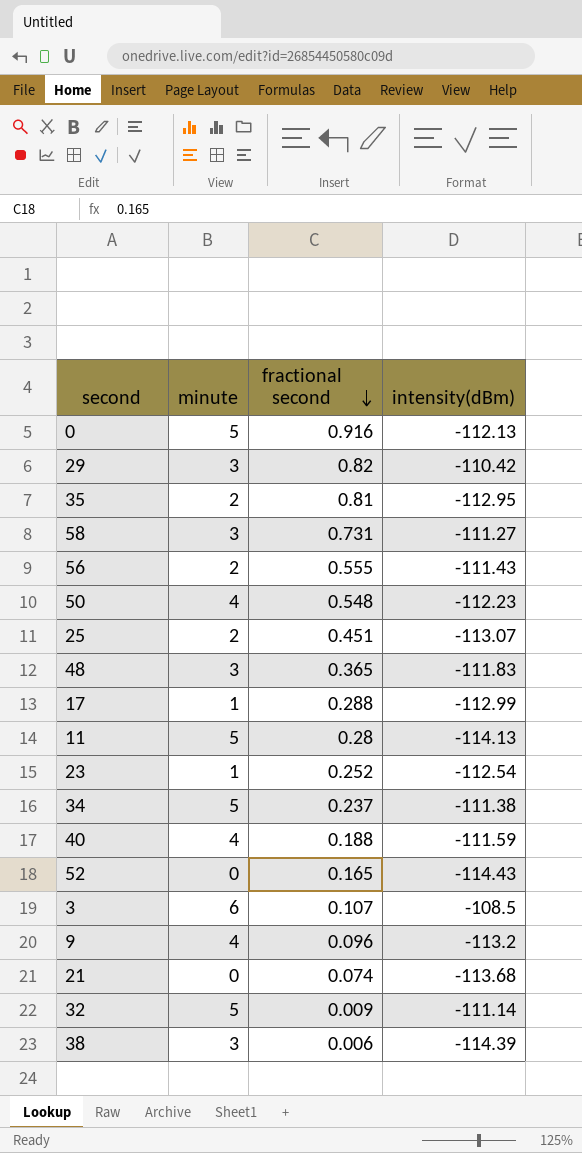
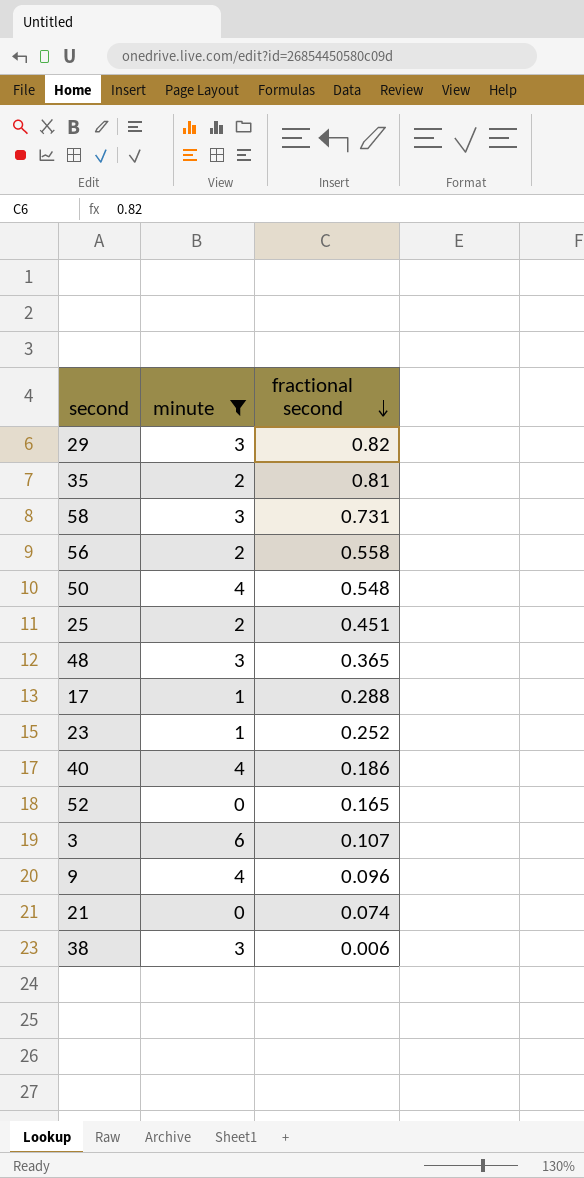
filter: none -> minute != 5
column intensity(dBm) | position: 4 -> none
56 | fractional second: 0.555 -> 0.558
40 | fractional second: 0.188 -> 0.186

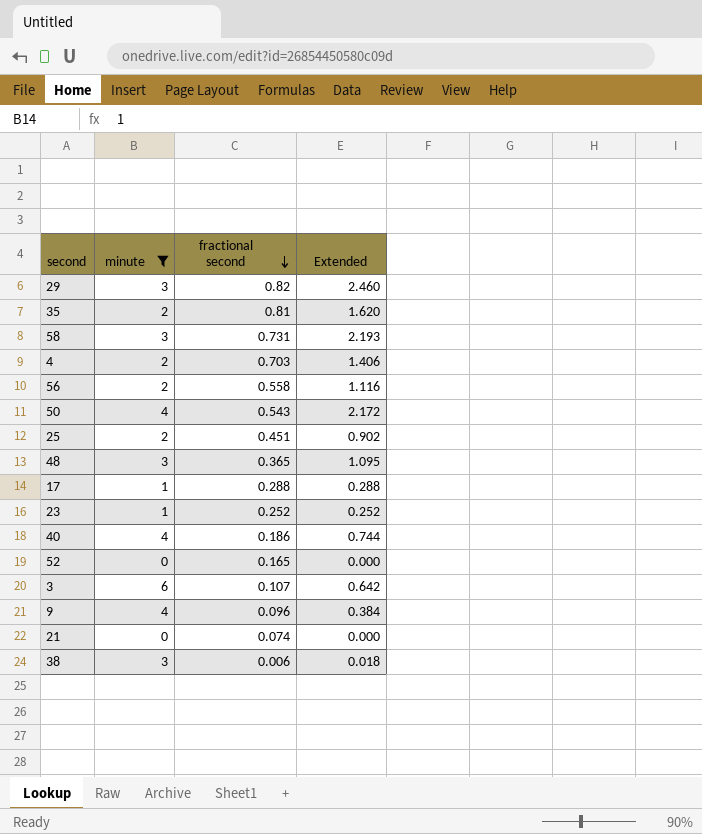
column Extended | formula: none -> [minute] * [fractional second]
row 4: none -> 2 | 0.703 | 1.406
50 | fractional second: 0.548 -> 0.543

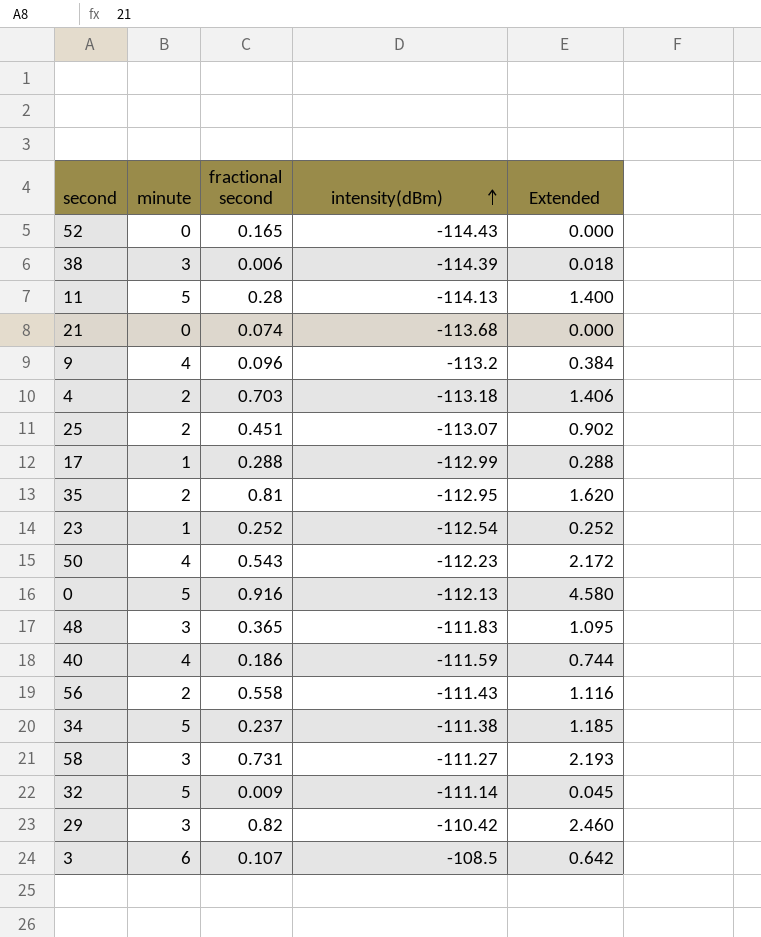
filter: minute != 5 -> none
row order: fractional second descending -> intensity(dBm) ascending
column intensity(dBm) | position: none -> 4

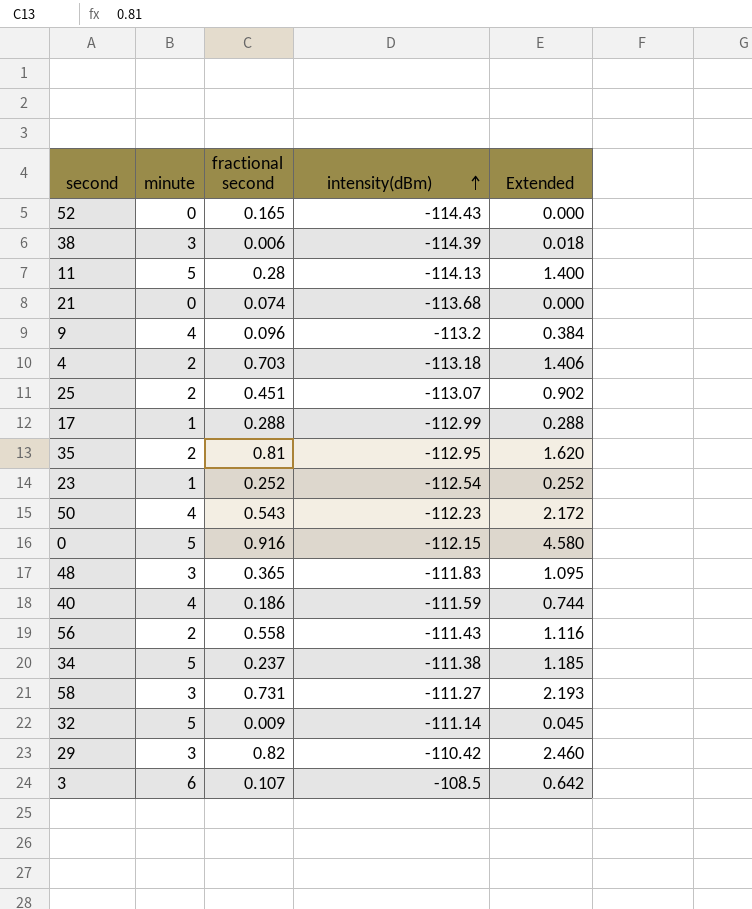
0 | intensity(dBm): -112.13 -> -112.15

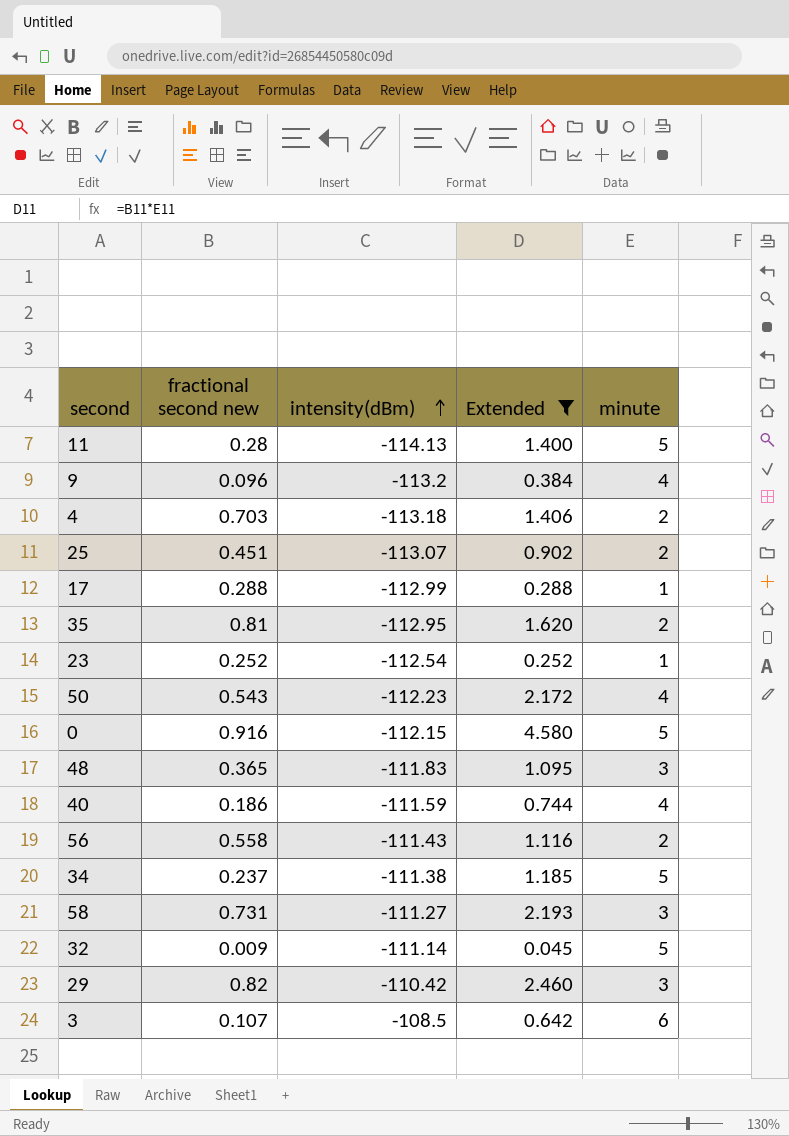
filter: none -> Extended >= 0.045
column name: fractional second -> fractional second new
column minute | position: 2 -> 5

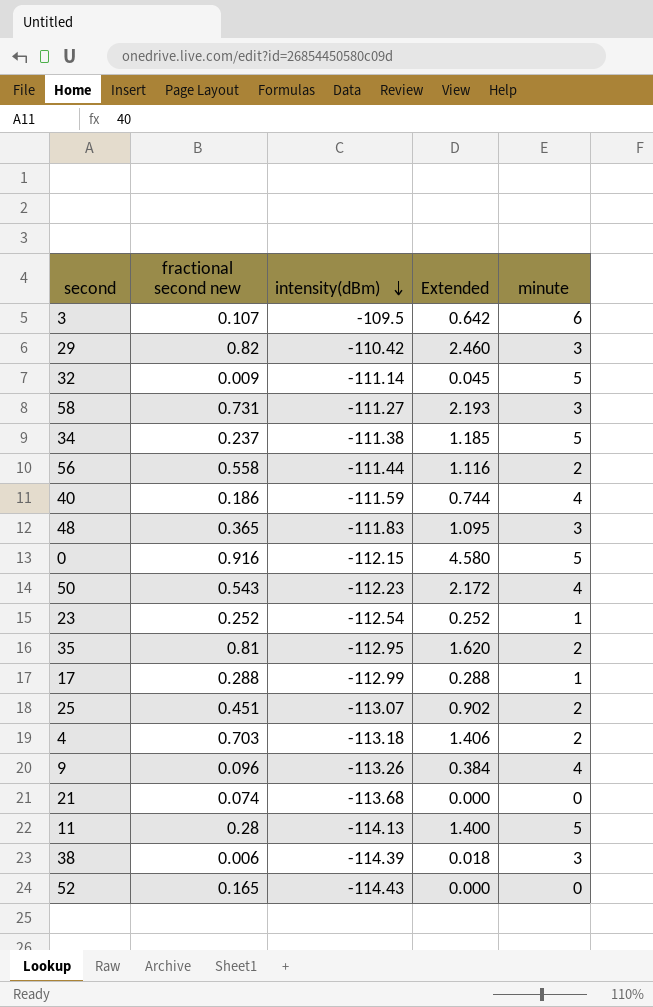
filter: Extended >= 0.045 -> none
row order: intensity(dBm) ascending -> intensity(dBm) descending
3 | intensity(dBm): -108.5 -> -109.5
56 | intensity(dBm): -111.43 -> -111.44
9 | intensity(dBm): -113.2 -> -113.26

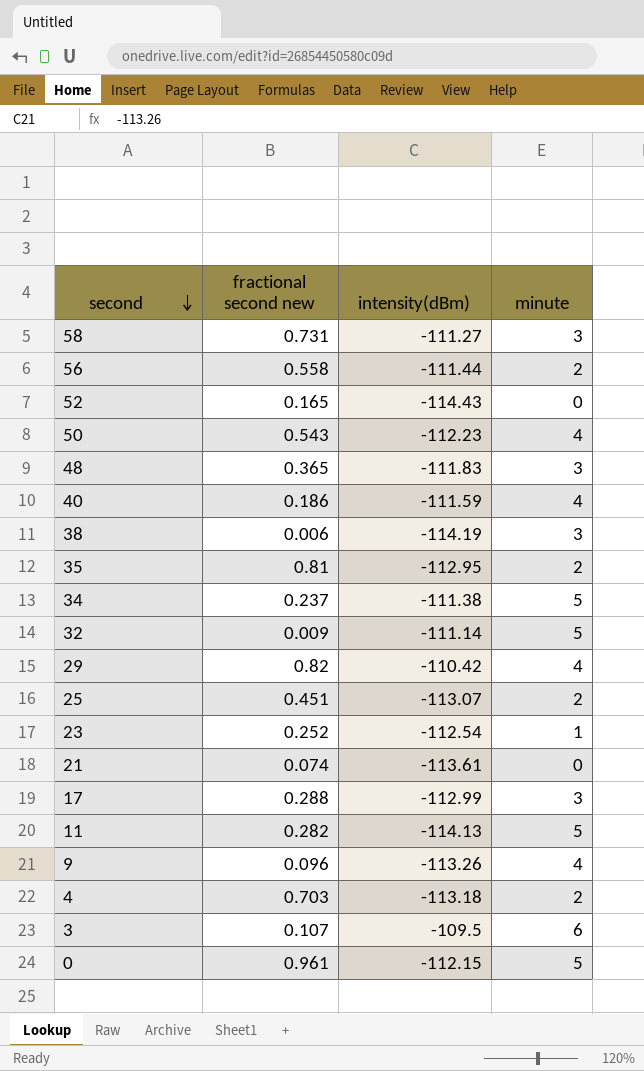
row order: intensity(dBm) descending -> second descending
column Extended | formula: [fractional second new] * [minute] -> none
38 | intensity(dBm): -114.39 -> -114.19
29 | minute: 3 -> 4
21 | intensity(dBm): -113.68 -> -113.61
17 | minute: 1 -> 3
11 | fractional second new: 0.28 -> 0.282
0 | fractional second new: 0.916 -> 0.961

